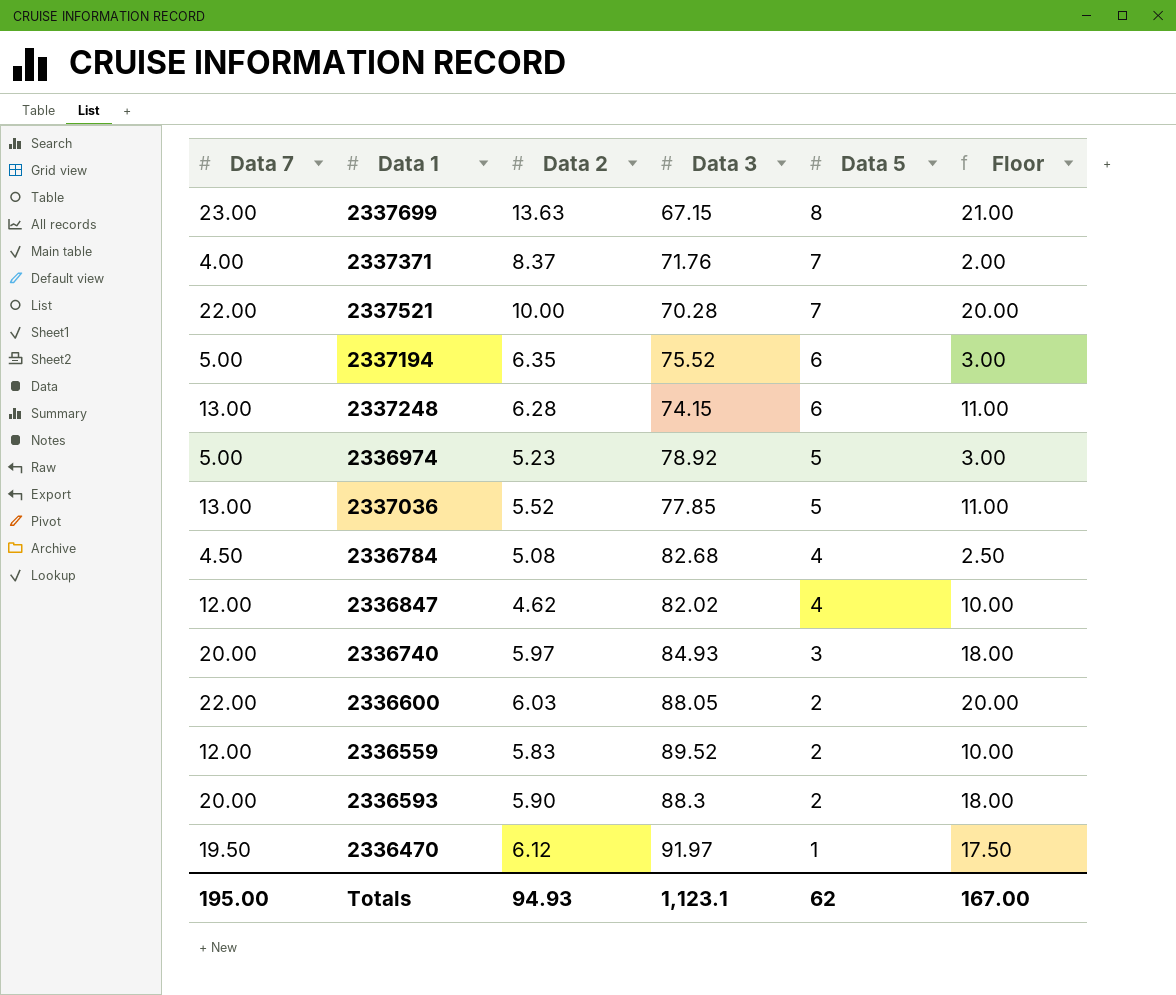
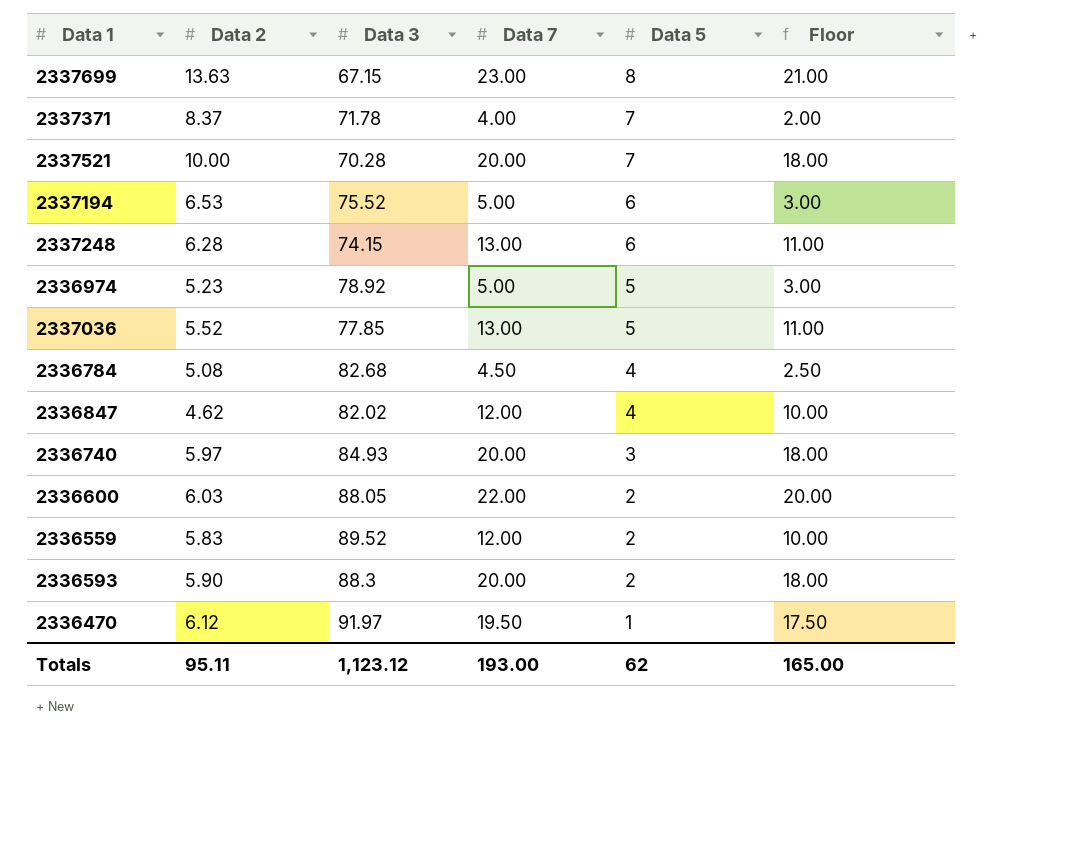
column Data 7 | position: 1 -> 4
2337371 | Data 3: 71.76 -> 71.78
2337521 | Data 7: 22.00 -> 20.00
2337521 | Floor: 20.00 -> 18.00
2337194 | Data 2: 6.35 -> 6.53
Totals | Data 2: 94.93 -> 95.11
Totals | Data 3: 1,123.1 -> 1,123.12
Totals | Data 7: 195.00 -> 193.00
Totals | Floor: 167.00 -> 165.00

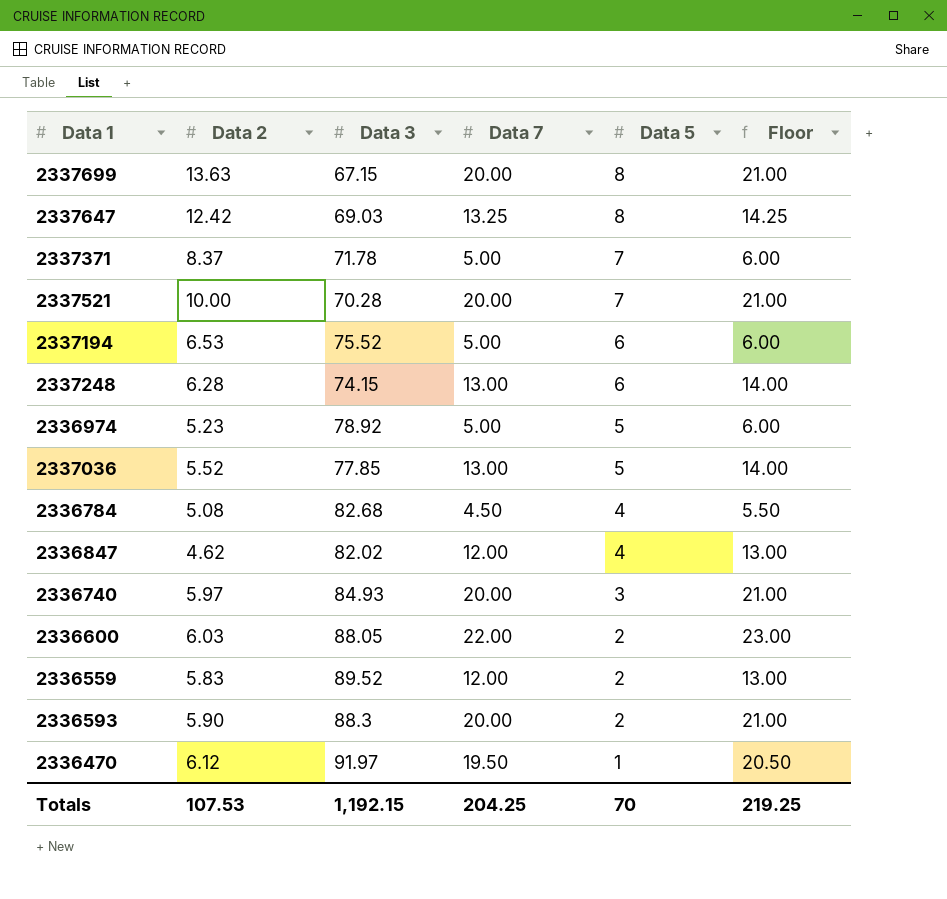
column Floor | formula: [Data 7] - 2 -> [Data 7] + 1
2337699 | Data 7: 23.00 -> 20.00
row 2337647: none -> 12.42 | 69.03 | 13.25 | 8 | 14.25
2337371 | Data 7: 4.00 -> 5.00
Totals | Data 2: 95.11 -> 107.53
Totals | Data 3: 1,123.12 -> 1,192.15
Totals | Data 7: 193.00 -> 204.25
Totals | Data 5: 62 -> 70
Totals | Floor: 165.00 -> 219.25

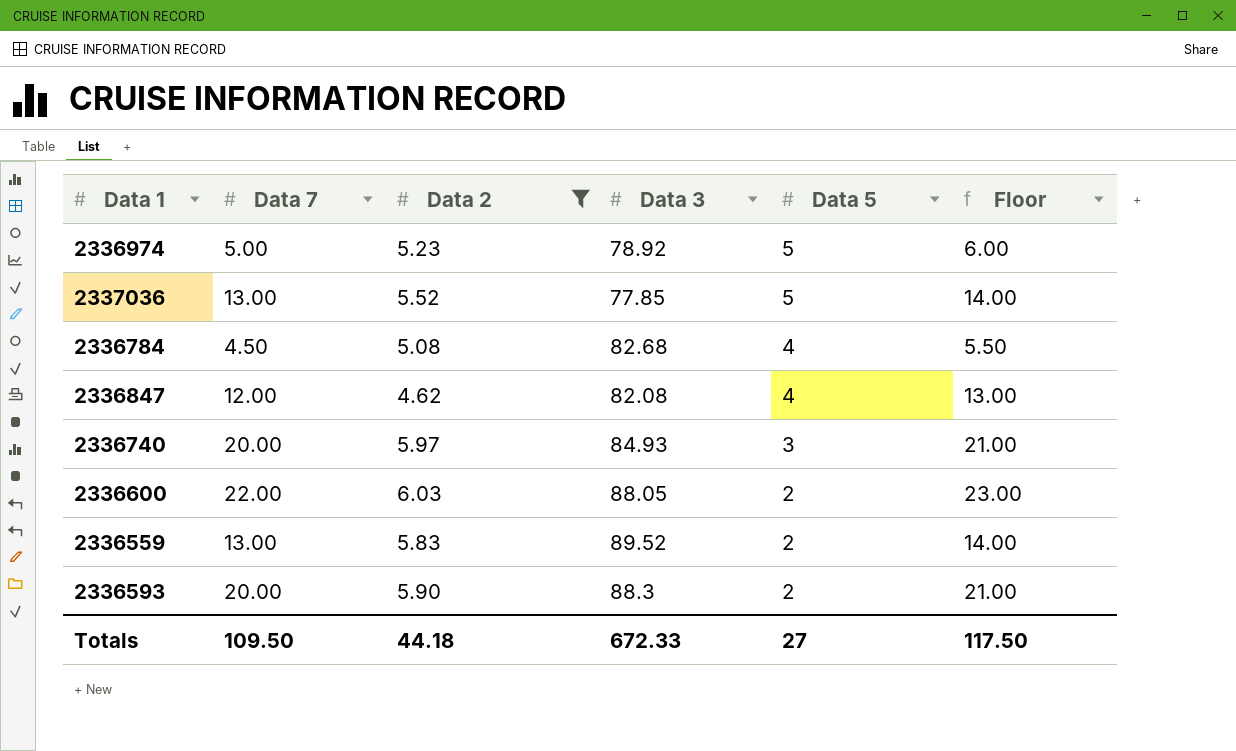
filter: none -> Data 2 <= 6.03
column Data 7 | position: 4 -> 2
2336847 | Data 3: 82.02 -> 82.08
2336559 | Data 7: 12.00 -> 13.00
2336559 | Floor: 13.00 -> 14.00
Totals | Data 7: 204.25 -> 109.50
Totals | Data 2: 107.53 -> 44.18
Totals | Data 3: 1,192.15 -> 672.33
Totals | Data 5: 70 -> 27
Totals | Floor: 219.25 -> 117.50

